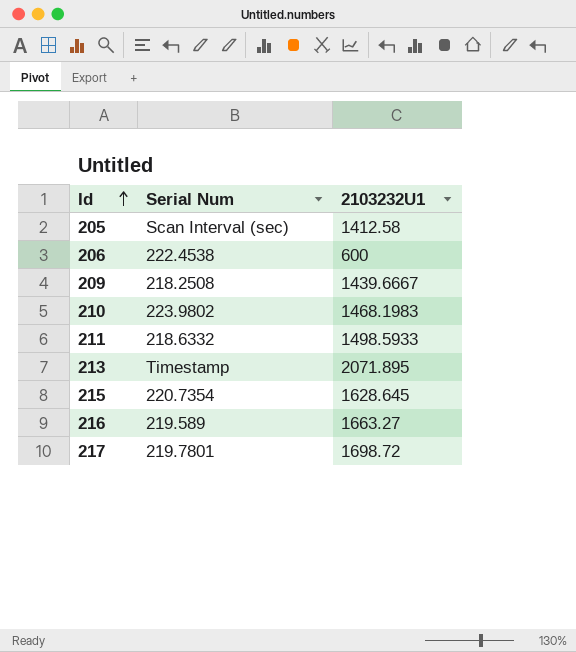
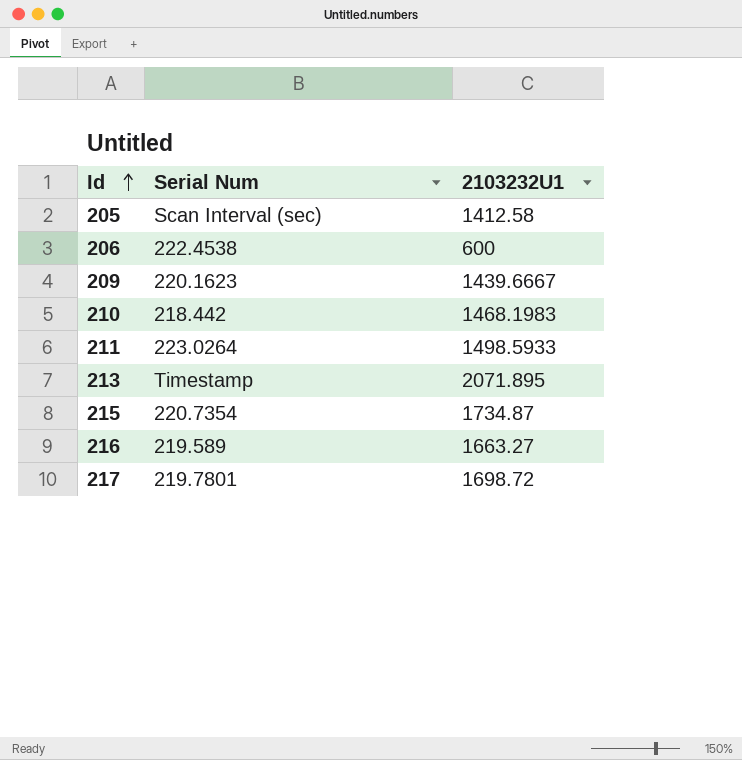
209 | Serial Num: 218.2508 -> 220.1623
210 | Serial Num: 223.9802 -> 218.442
211 | Serial Num: 218.6332 -> 223.0264
215 | 2103232U1: 1628.645 -> 1734.87

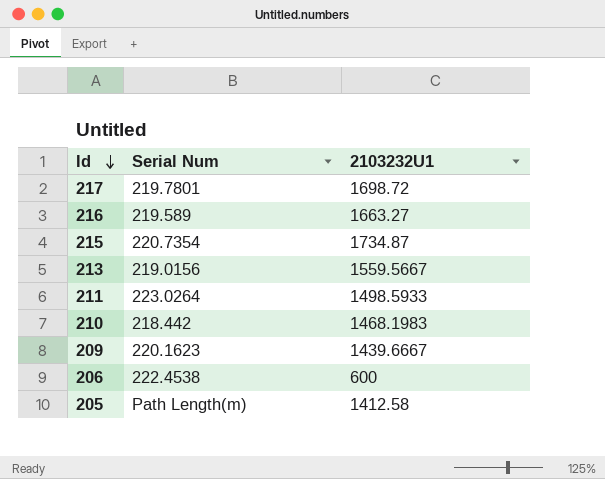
row order: Id ascending -> Id descending
213 | Serial Num: Timestamp -> 219.0156
213 | 2103232U1: 2071.895 -> 1559.5667
205 | Serial Num: Scan Interval (sec) -> Path Length(m)

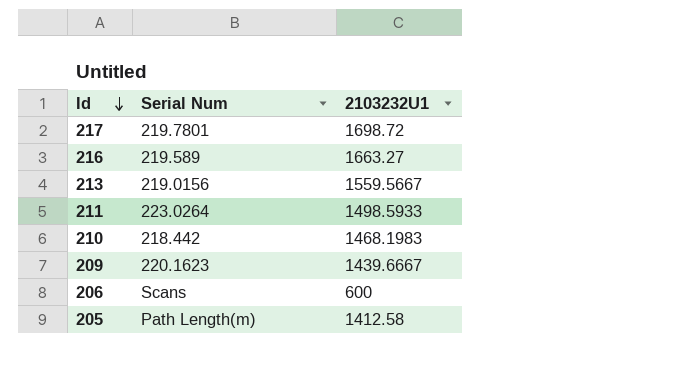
row 215: 220.7354 | 1734.87 -> none
206 | Serial Num: 222.4538 -> Scans

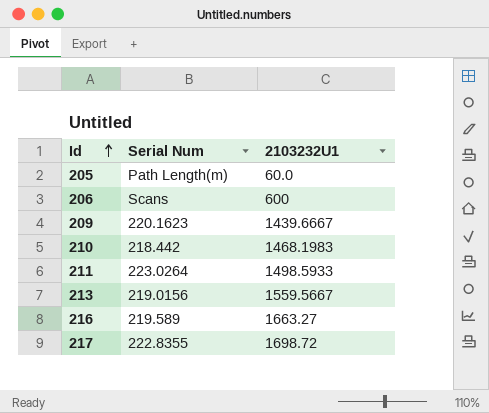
row order: Id descending -> Id ascending
205 | 2103232U1: 1412.58 -> 60.0
217 | Serial Num: 219.7801 -> 222.8355

